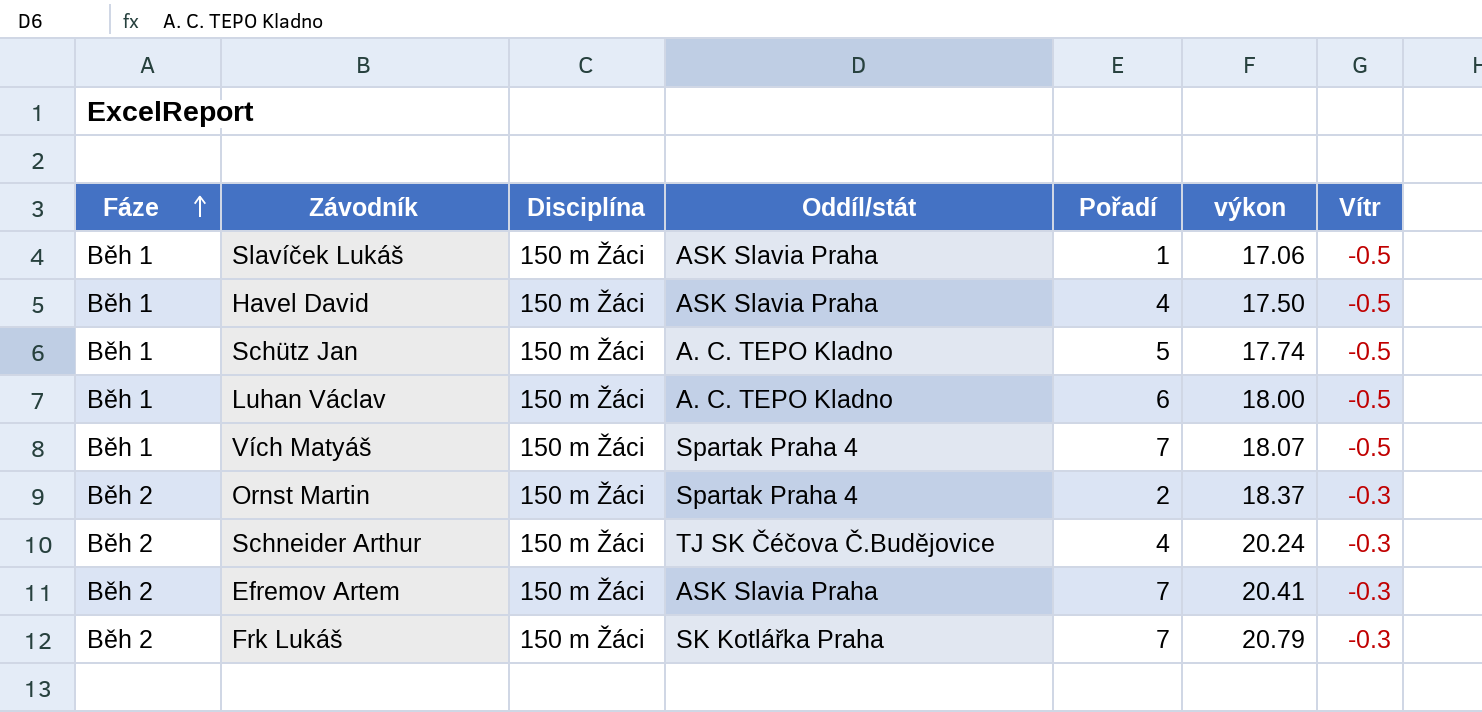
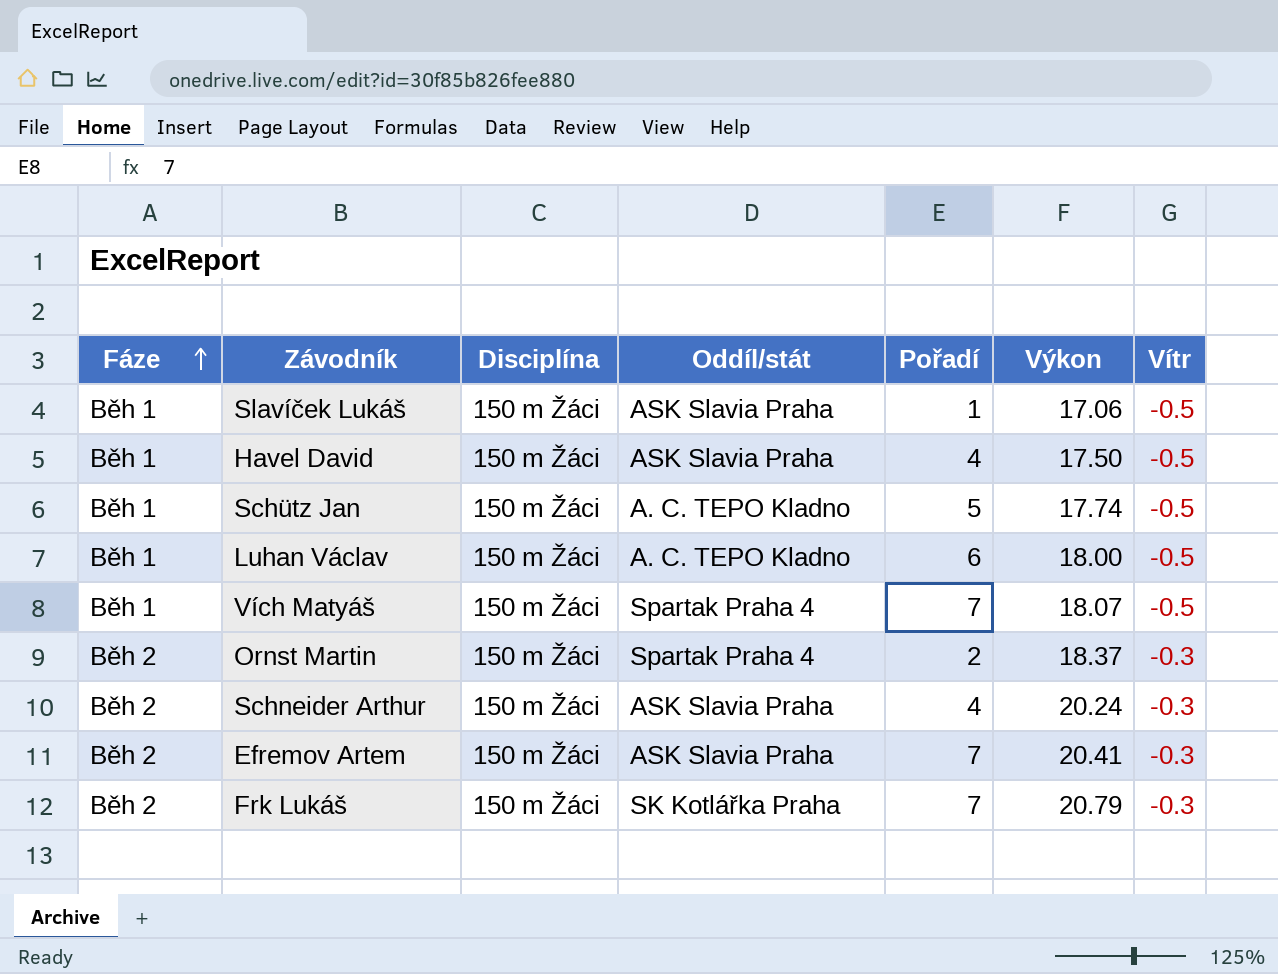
column name: výkon -> Výkon
Schneider Arthur | Oddíl/stát: TJ SK Čéčova Č.Budějovice -> ASK Slavia Praha

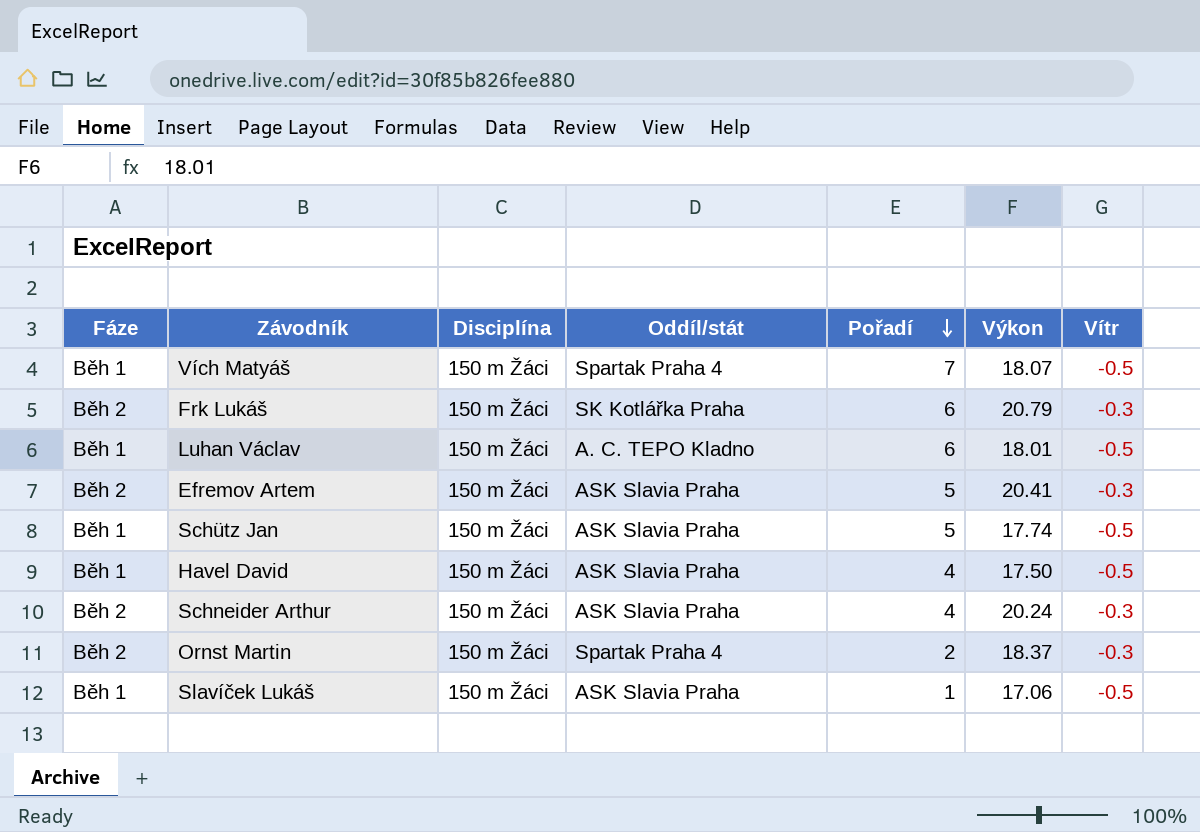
row order: Fáze ascending -> Pořadí descending
Frk Lukáš | Pořadí: 7 -> 6
Luhan Václav | Výkon: 18.00 -> 18.01
Efremov Artem | Pořadí: 7 -> 5
Schütz Jan | Oddíl/stát: A. C. TEPO Kladno -> ASK Slavia Praha

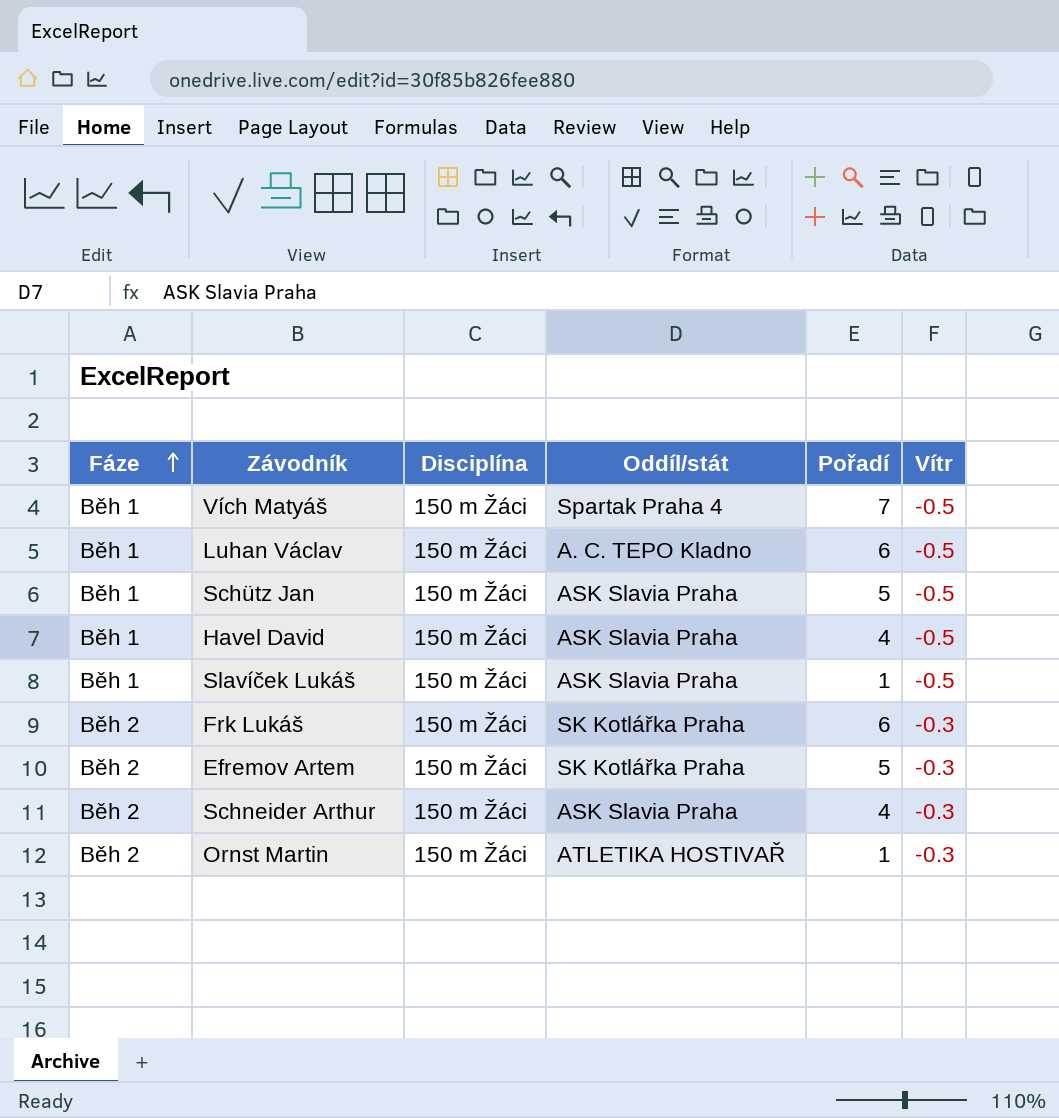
row order: Pořadí descending -> Fáze ascending
column Výkon | position: 6 -> none
Efremov Artem | Oddíl/stát: ASK Slavia Praha -> SK Kotlářka Praha
Ornst Martin | Oddíl/stát: Spartak Praha 4 -> ATLETIKA HOSTIVAŘ
Ornst Martin | Pořadí: 2 -> 1

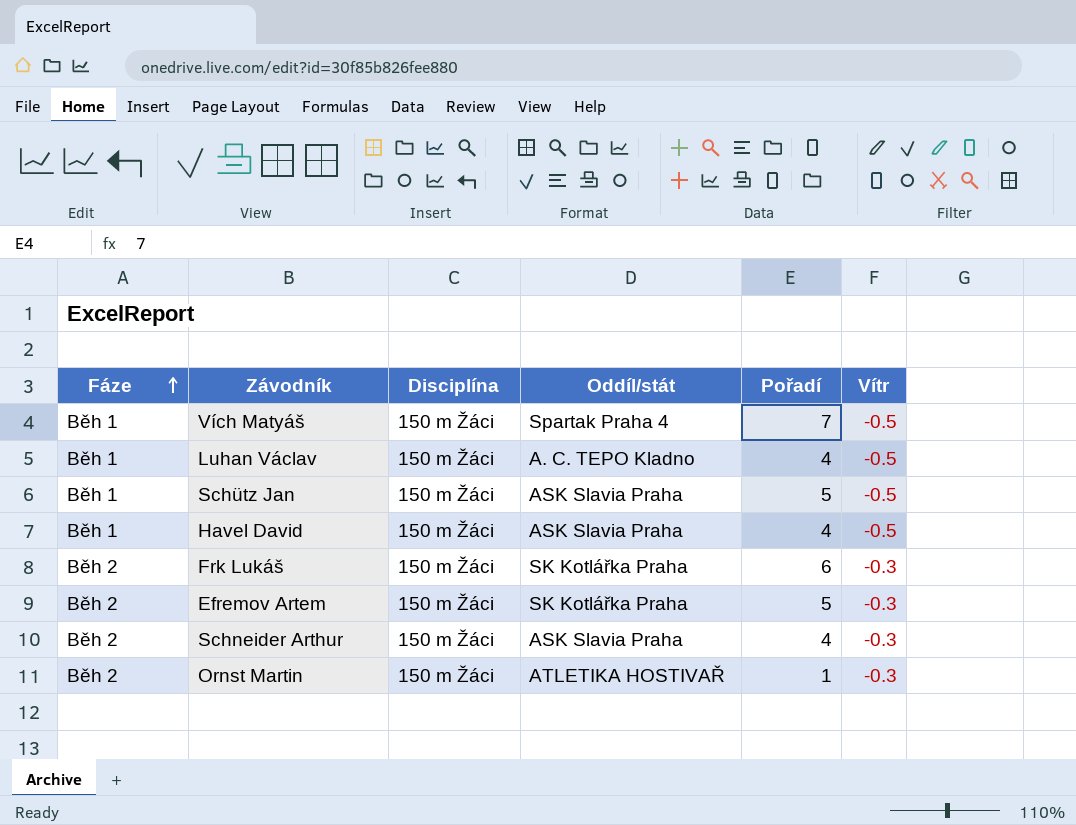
row Slavíček Lukáš: Běh 1 | 150 m Žáci | ASK Slavia Praha | 1 | -0.5 -> none
Luhan Václav | Pořadí: 6 -> 4

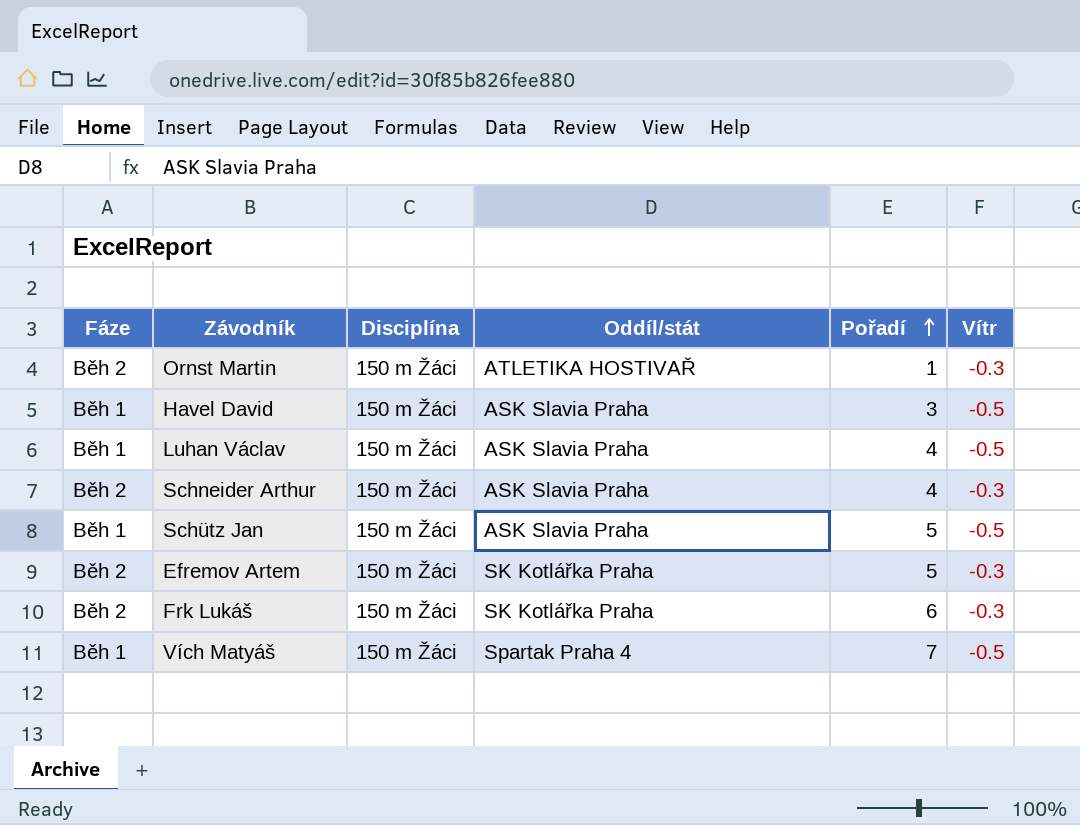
row order: Fáze ascending -> Pořadí ascending
Havel David | Pořadí: 4 -> 3
Luhan Václav | Oddíl/stát: A. C. TEPO Kladno -> ASK Slavia Praha

